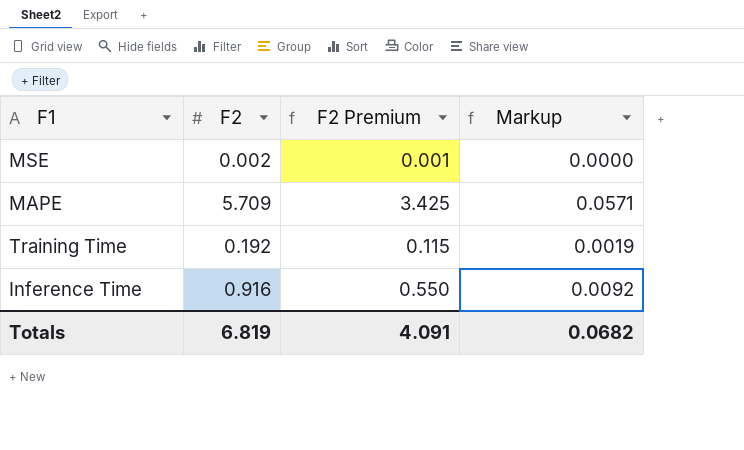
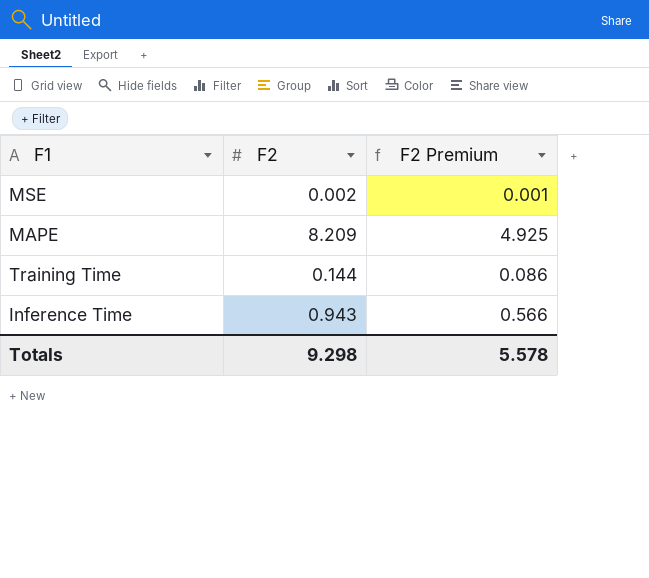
column Markup | formula: [F2] * 0.01 -> none
MAPE | F2: 5.709 -> 8.209
MAPE | F2 Premium: 3.425 -> 4.925
Training Time | F2: 0.192 -> 0.144
Training Time | F2 Premium: 0.115 -> 0.086
Inference Time | F2: 0.916 -> 0.943
Inference Time | F2 Premium: 0.550 -> 0.566
Totals | F2: 6.819 -> 9.298
Totals | F2 Premium: 4.091 -> 5.578

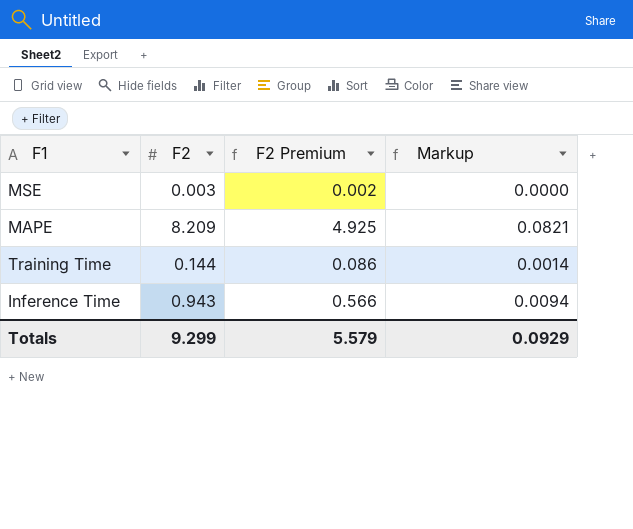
column Markup | formula: none -> [F2] * 0.01
MSE | F2: 0.002 -> 0.003
MSE | F2 Premium: 0.001 -> 0.002
Totals | F2: 9.298 -> 9.299
Totals | F2 Premium: 5.578 -> 5.579

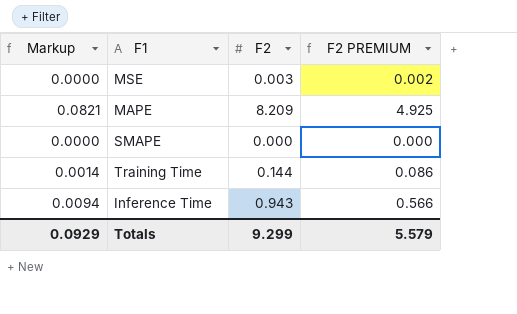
column Markup | position: 4 -> 1
column name: F2 Premium -> F2 PREMIUM
row SMAPE: none -> 0.0000 | 0.000 | 0.000

